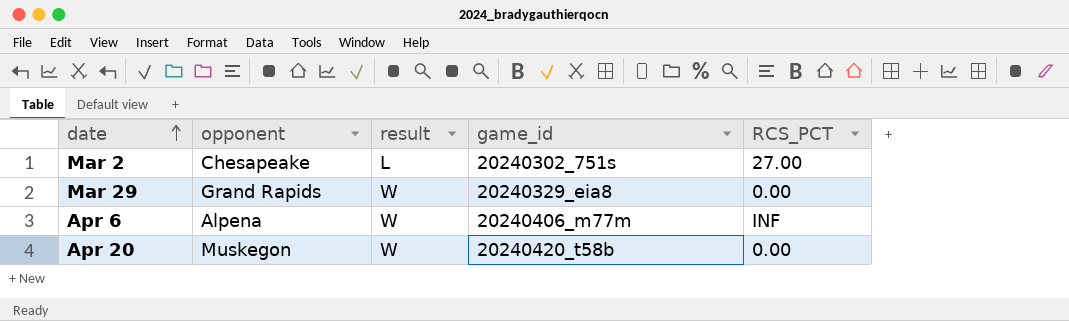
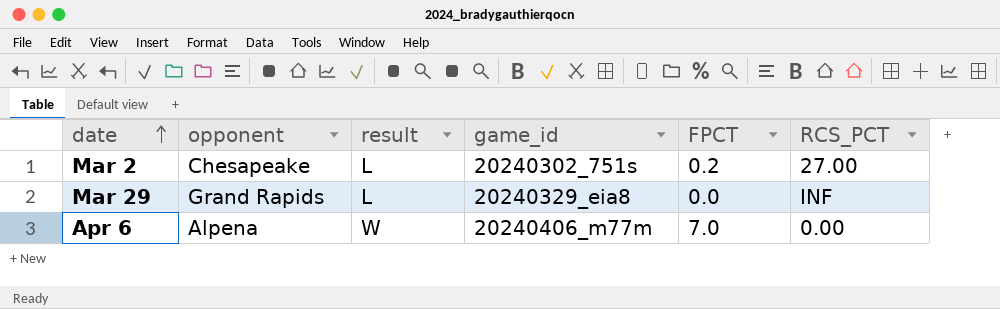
column FPCT | position: none -> 5
row Apr 20: Muskegon | W | 20240420_t58b | 0.00 -> none
Mar 29 | result: W -> L
Mar 29 | RCS_PCT: 0.00 -> INF
Apr 6 | RCS_PCT: INF -> 0.00

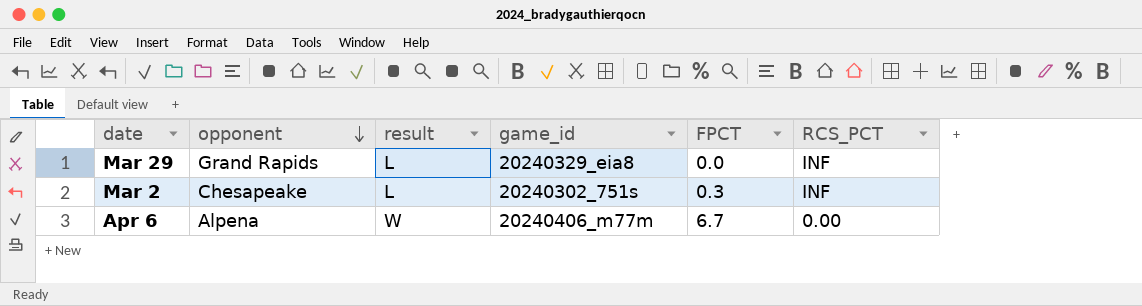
row order: date ascending -> opponent descending
Mar 2 | FPCT: 0.2 -> 0.3
Mar 2 | RCS_PCT: 27.00 -> INF
Apr 6 | FPCT: 7.0 -> 6.7

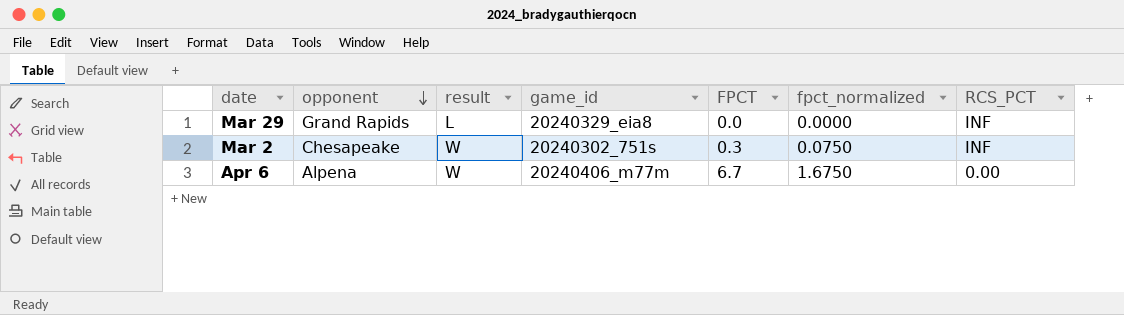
column fpct_normalized | formula: none -> [FPCT] * 0.25
Mar 2 | result: L -> W

